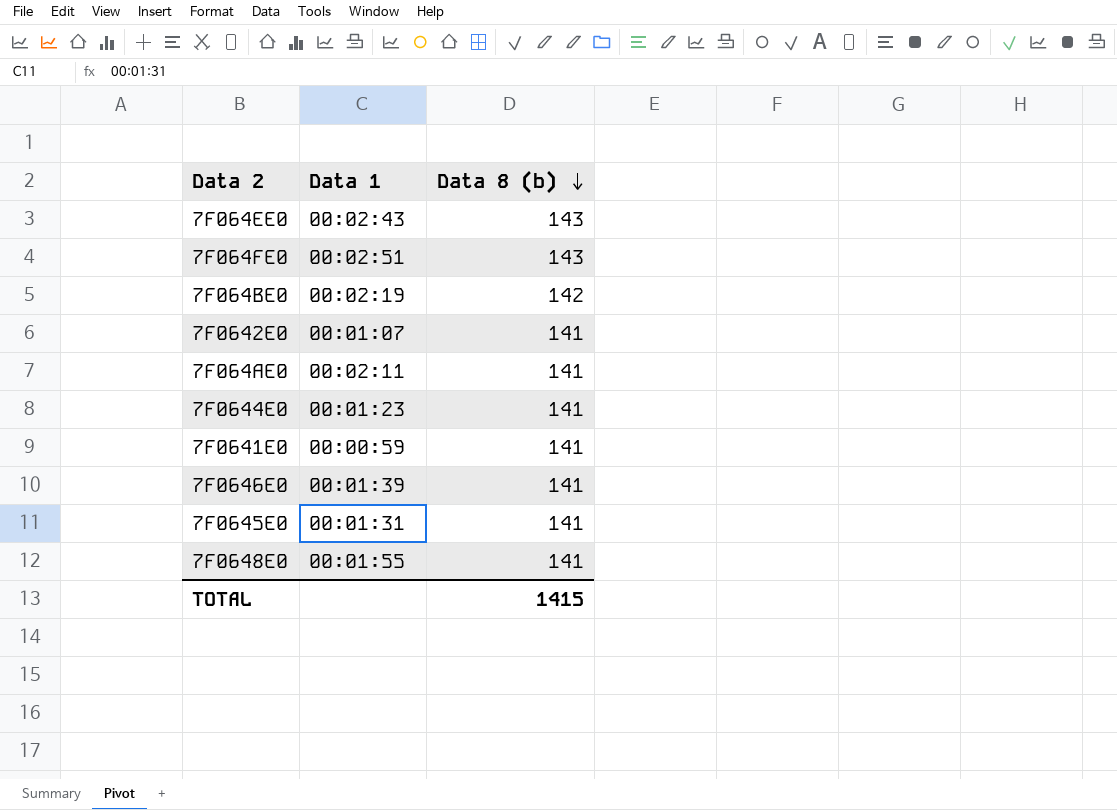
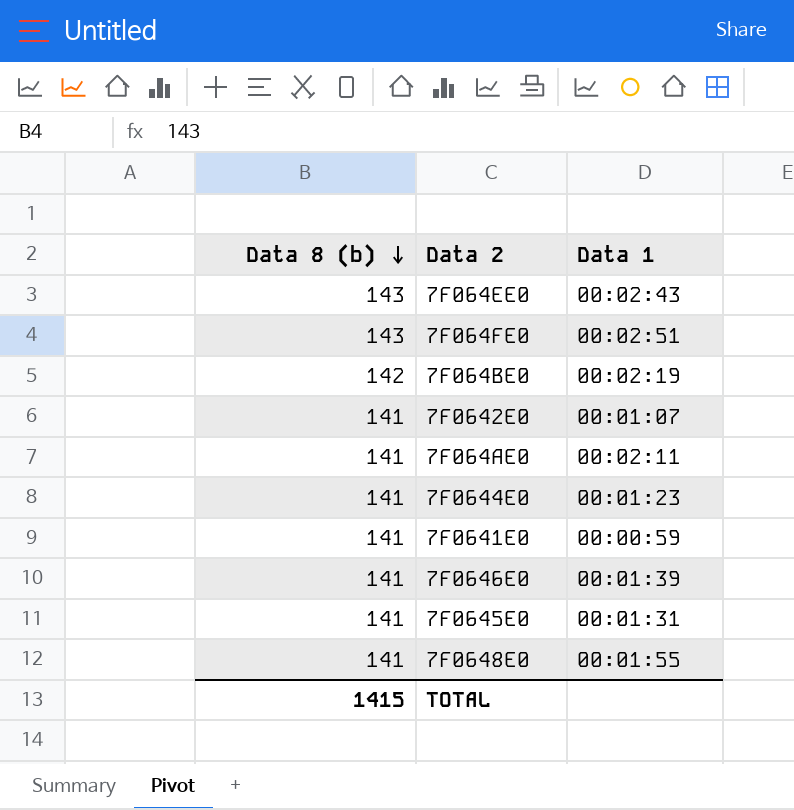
column Data 8 (b) | position: 3 -> 1

